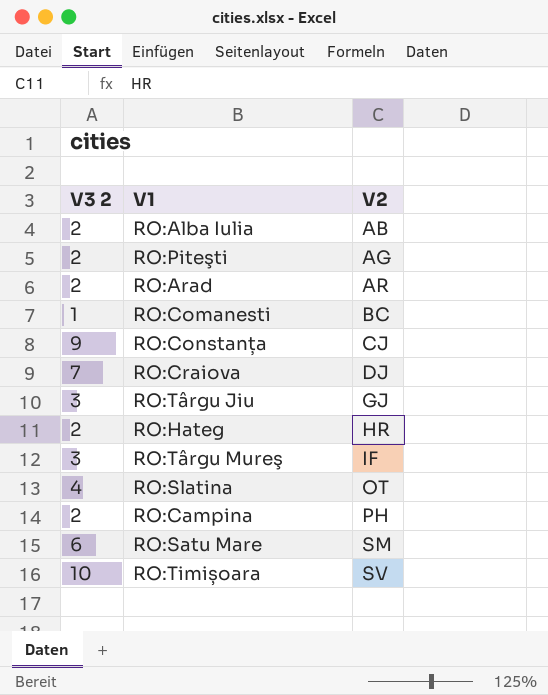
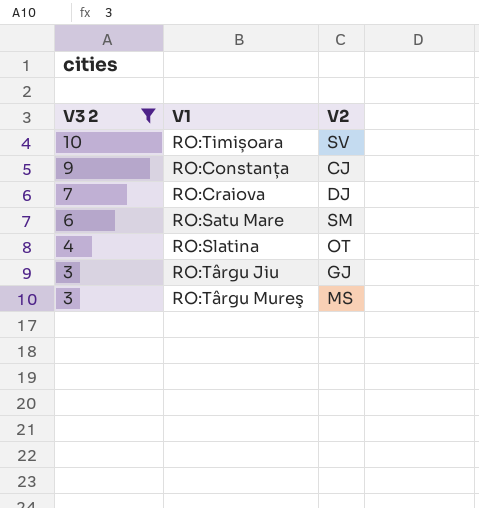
filter: none -> V3 2 >= 3
row order: V2 ascending -> V3 2 descending
RO:Târgu Mureş | V2: IF -> MS

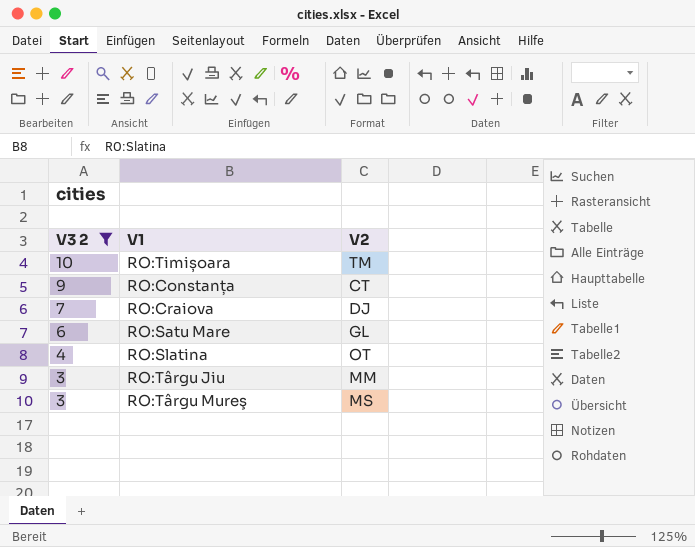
RO:Timișoara | V2: SV -> TM
RO:Constanța | V2: CJ -> CT
RO:Satu Mare | V2: SM -> GL
RO:Târgu Jiu | V2: GJ -> MM

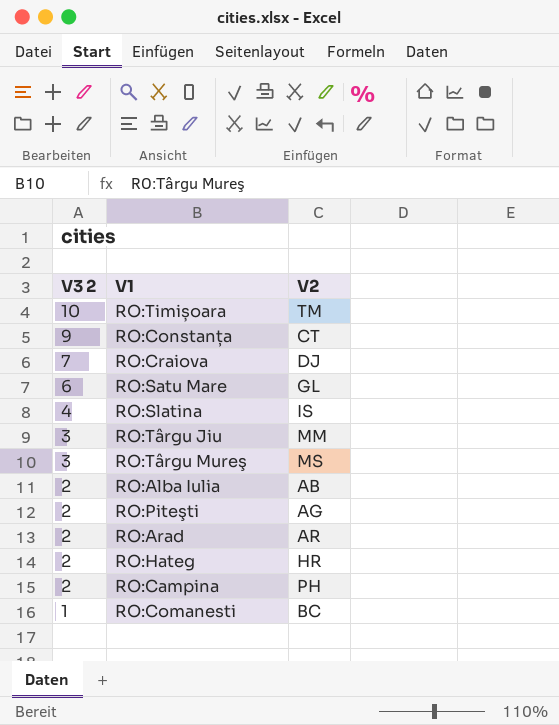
filter: V3 2 >= 3 -> none
RO:Slatina | V2: OT -> IS

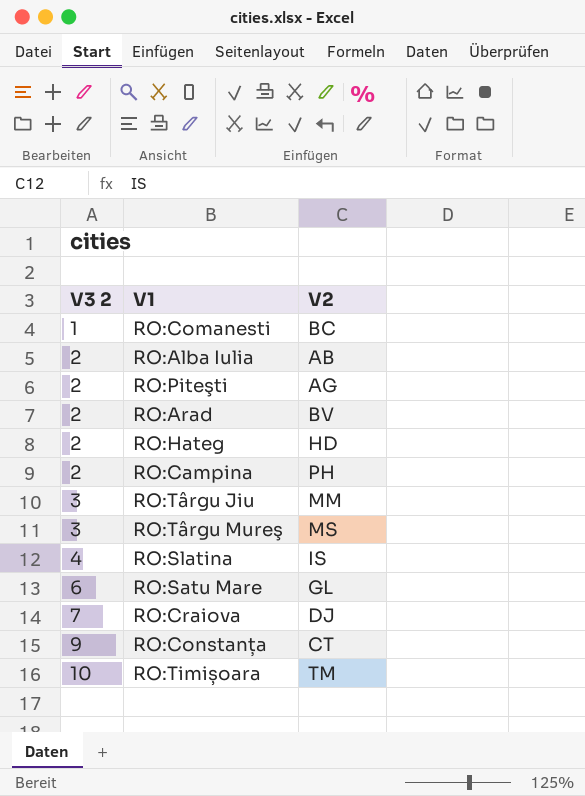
row order: V3 2 descending -> V3 2 ascending
RO:Arad | V2: AR -> BV
RO:Hateg | V2: HR -> HD

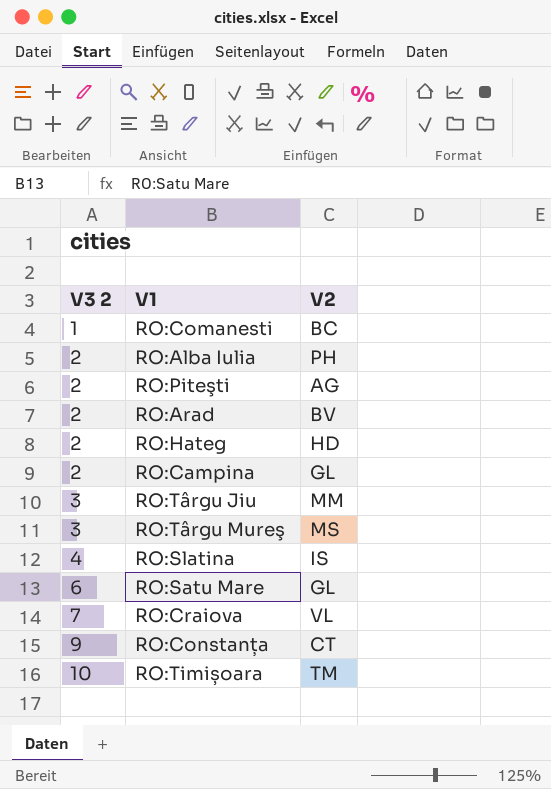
RO:Alba Iulia | V2: AB -> PH
RO:Campina | V2: PH -> GL
RO:Craiova | V2: DJ -> VL

